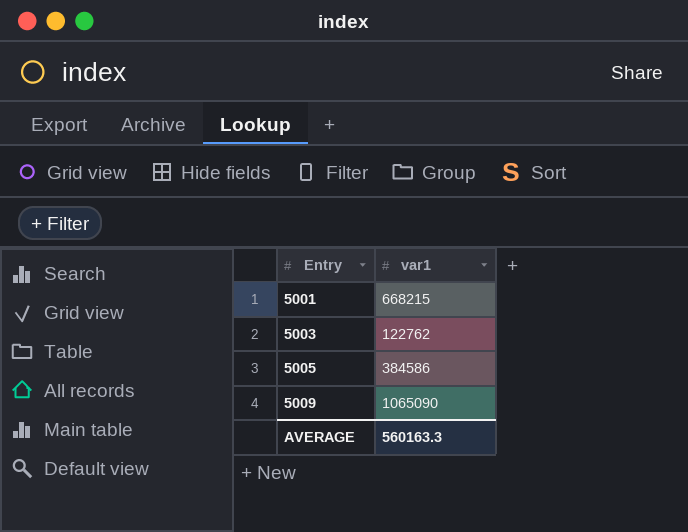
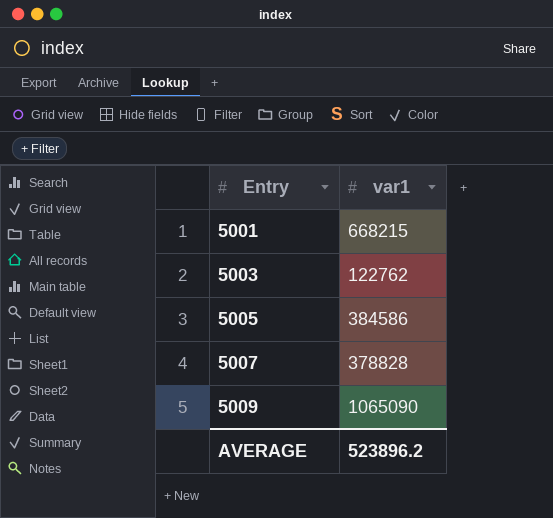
row 5007: none -> 378828
AVERAGE | var1: 560163.3 -> 523896.2

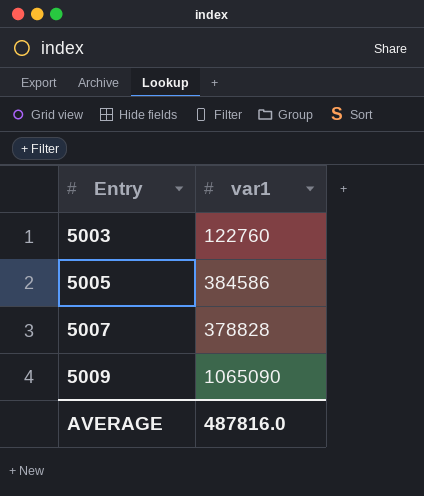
row 5001: 668215 -> none
5003 | var1: 122762 -> 122760
AVERAGE | var1: 523896.2 -> 487816.0

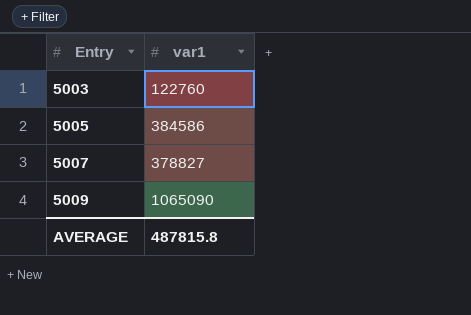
5007 | var1: 378828 -> 378827
AVERAGE | var1: 487816.0 -> 487815.8

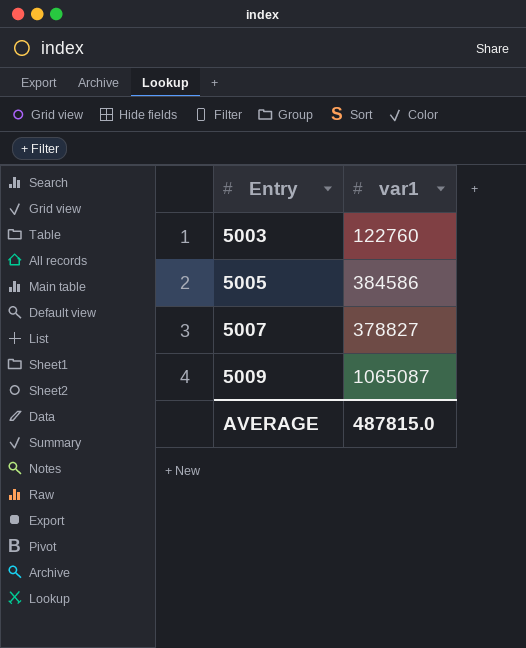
5009 | var1: 1065090 -> 1065087
AVERAGE | var1: 487815.8 -> 487815.0

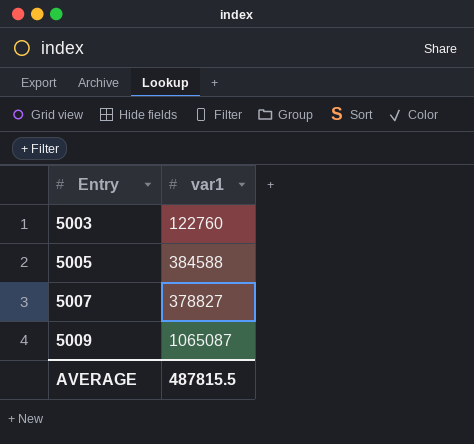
5005 | var1: 384586 -> 384588
AVERAGE | var1: 487815.0 -> 487815.5

